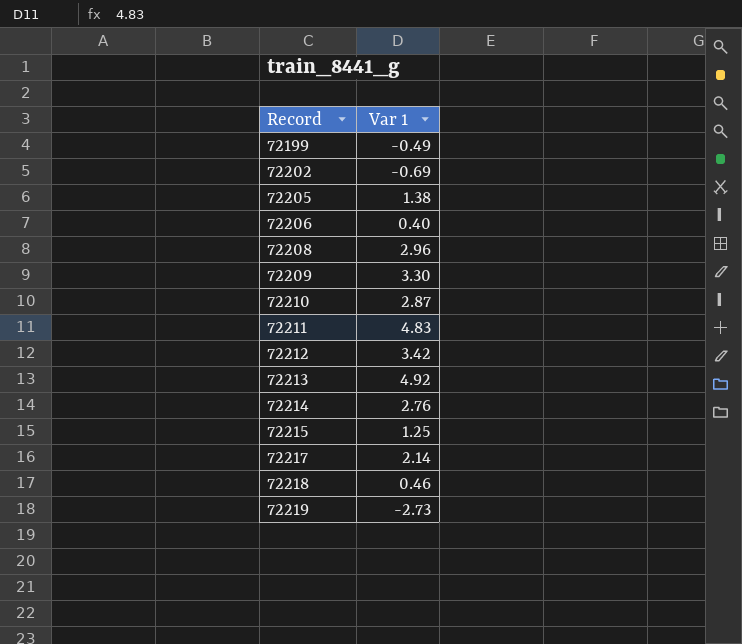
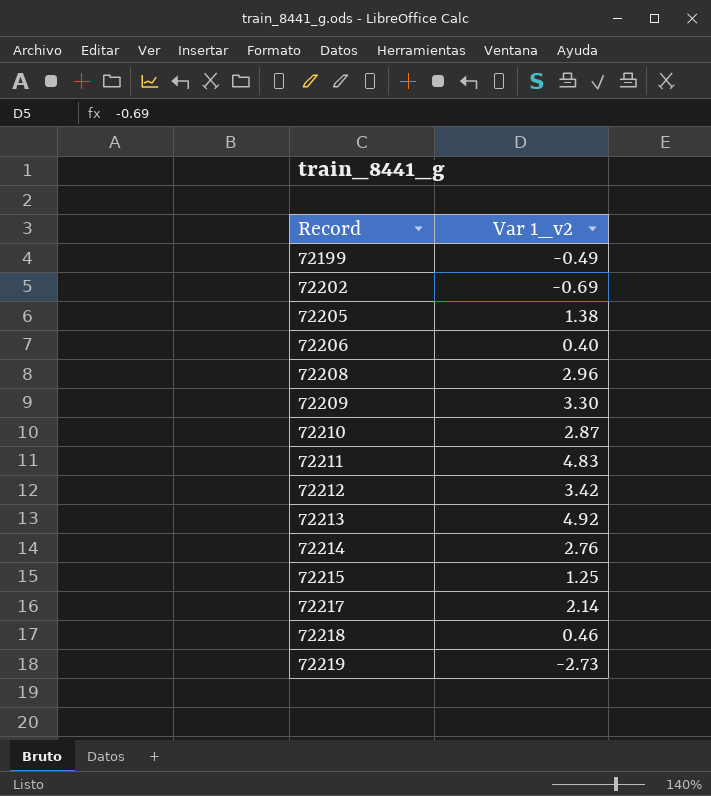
column name: Var 1 -> Var 1_v2

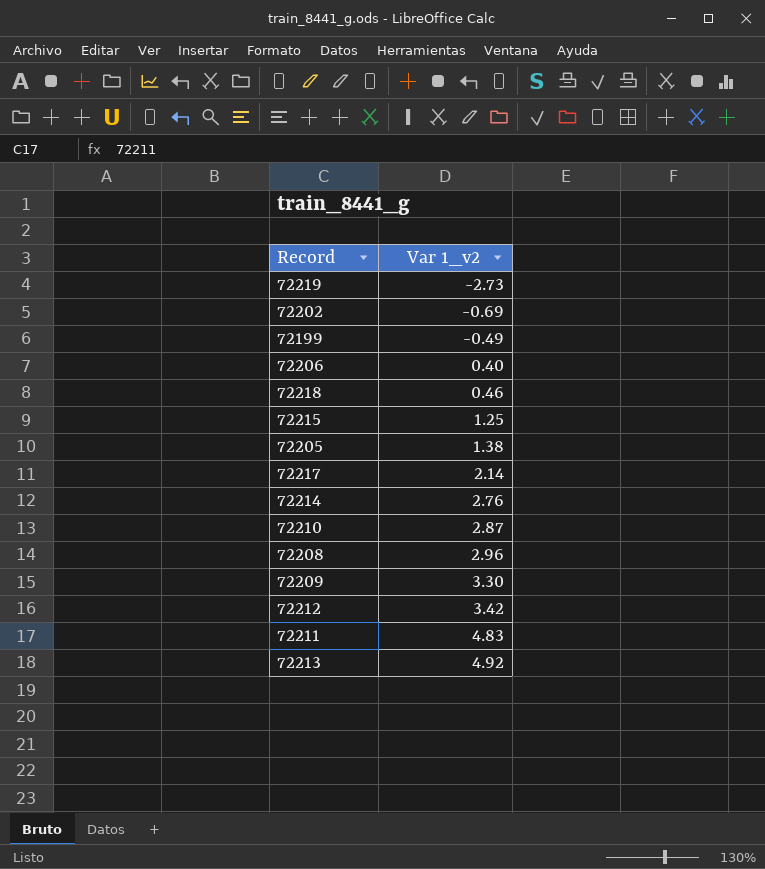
row order: Record ascending -> Var 1_v2 ascending

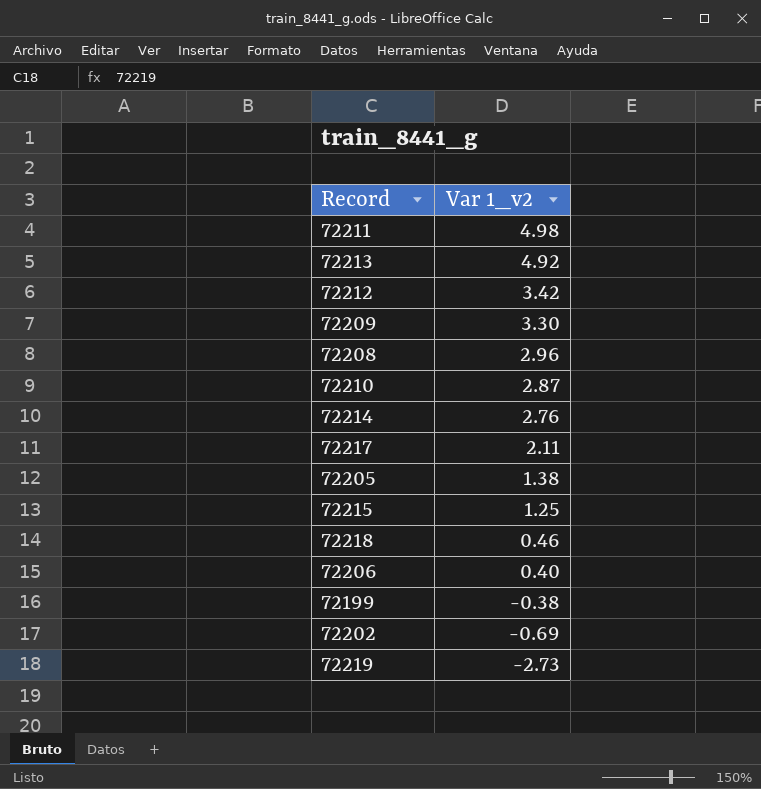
row order: Var 1_v2 ascending -> Var 1_v2 descending
72211 | Var 1_v2: 4.83 -> 4.98
72217 | Var 1_v2: 2.14 -> 2.11
72199 | Var 1_v2: -0.49 -> -0.38

